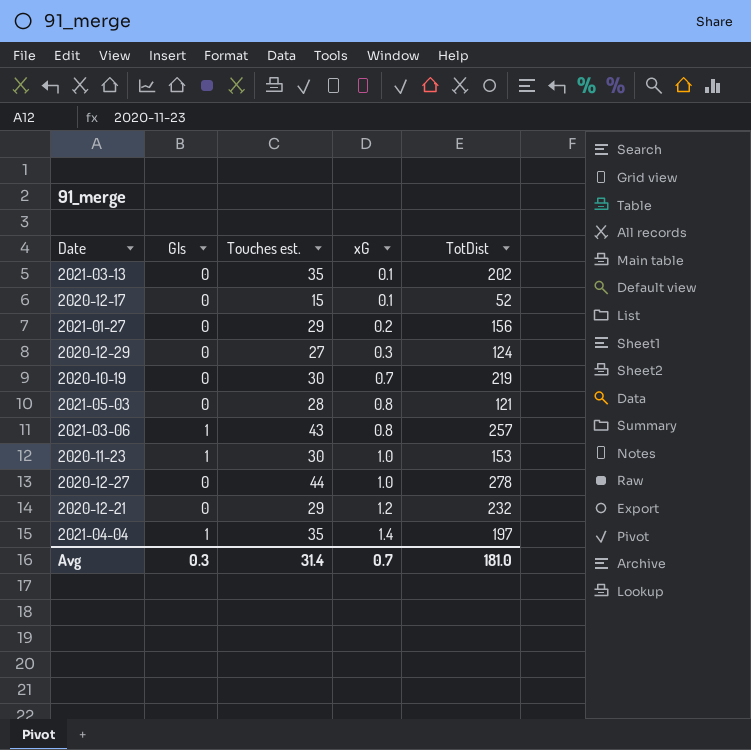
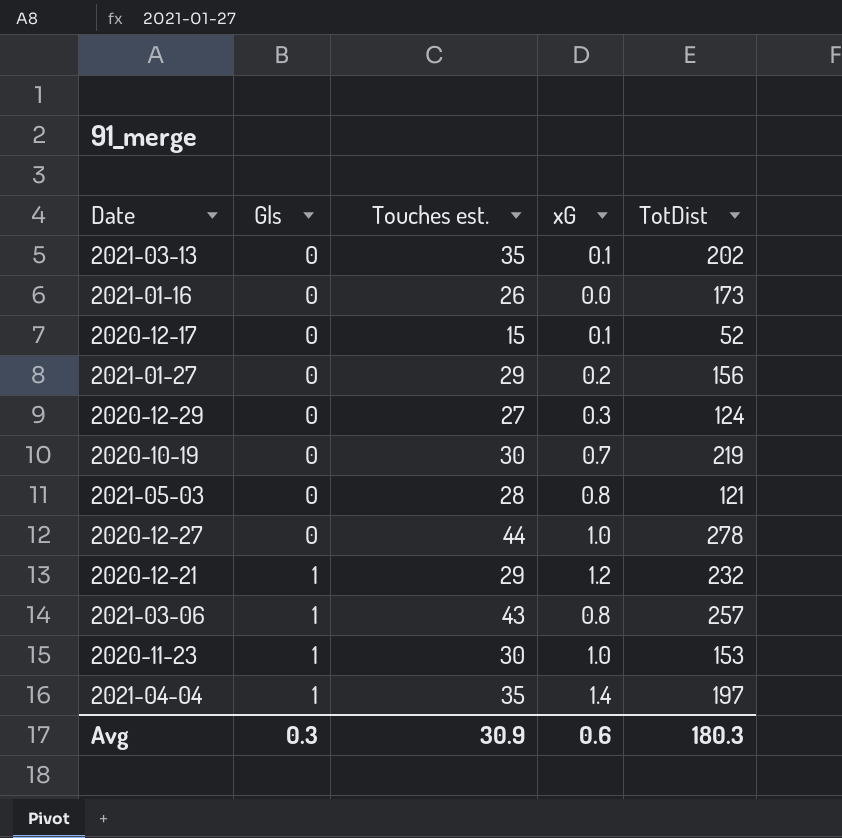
row order: xG ascending -> Gls ascending
row 2021-01-16: none -> 0 | 26 | 0.0 | 173
2020-12-21 | Gls: 0 -> 1
Avg | Touches est.: 31.4 -> 30.9
Avg | xG: 0.7 -> 0.6
Avg | TotDist: 181.0 -> 180.3

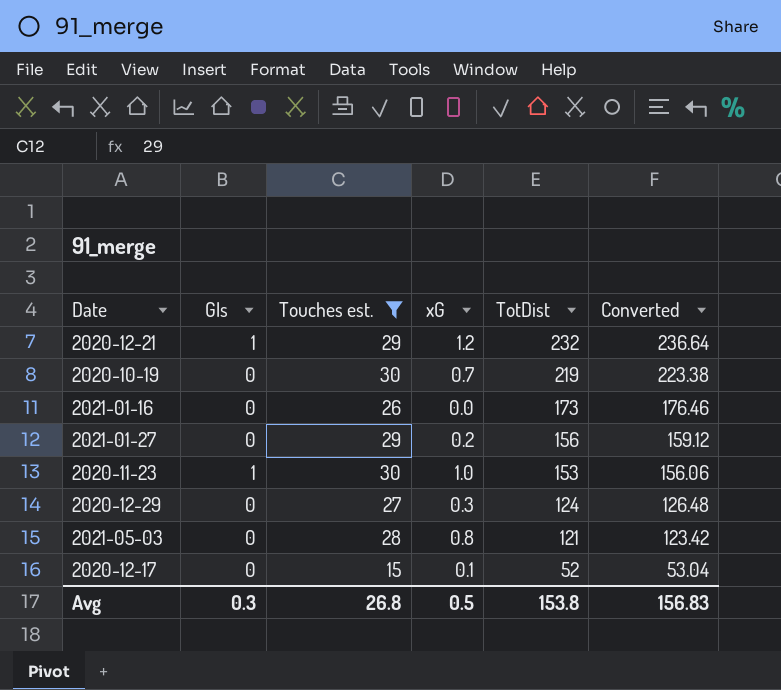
filter: none -> Touches est. <= 30
row order: Gls ascending -> TotDist descending
column Converted | formula: none -> [TotDist] * 1.02
Avg | Touches est.: 30.9 -> 26.8
Avg | xG: 0.6 -> 0.5
Avg | TotDist: 180.3 -> 153.8

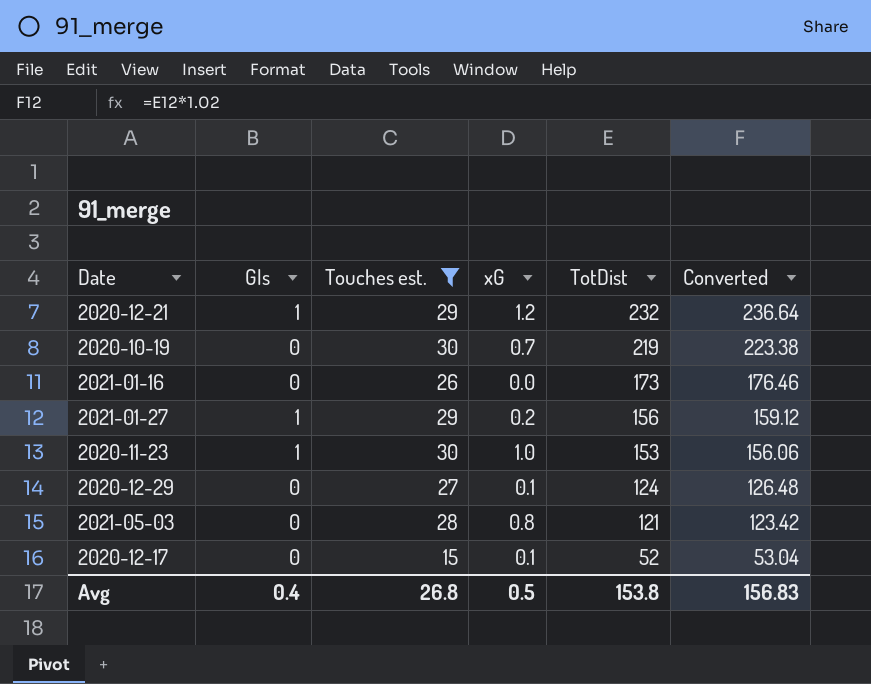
2021-01-27 | Gls: 0 -> 1
2020-12-29 | xG: 0.3 -> 0.1
Avg | Gls: 0.3 -> 0.4

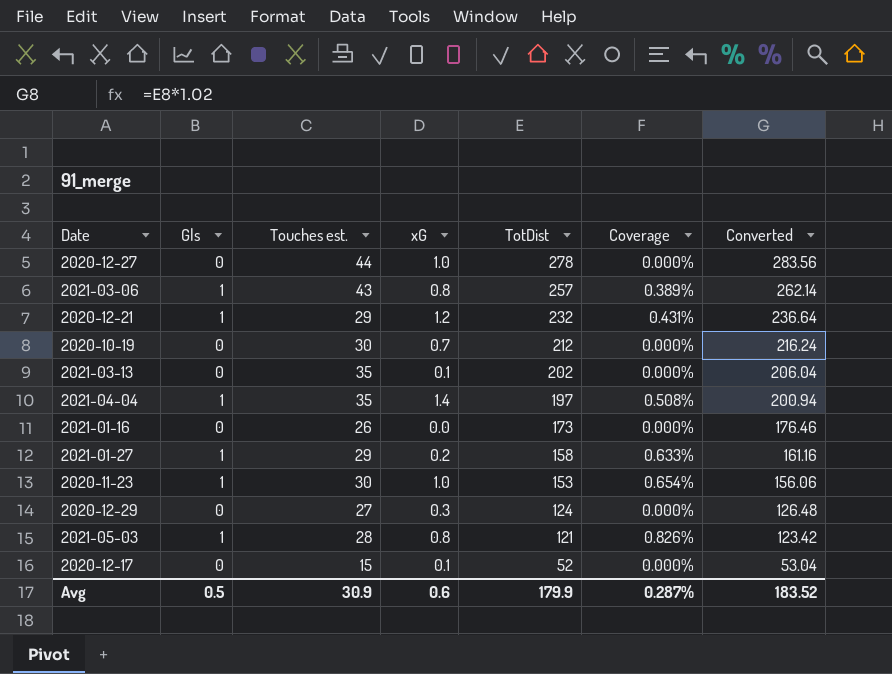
filter: Touches est. <= 30 -> none
column Coverage | formula: none -> [Gls] / [TotDist]
2020-10-19 | TotDist: 219 -> 212
2020-10-19 | Converted: 223.38 -> 216.24
2021-01-27 | TotDist: 156 -> 158
2021-01-27 | Converted: 159.12 -> 161.16
2020-12-29 | xG: 0.1 -> 0.3
2021-05-03 | Gls: 0 -> 1
Avg | Gls: 0.4 -> 0.5
Avg | Touches est.: 26.8 -> 30.9
Avg | xG: 0.5 -> 0.6
Avg | TotDist: 153.8 -> 179.9
Avg | Converted: 156.83 -> 183.52

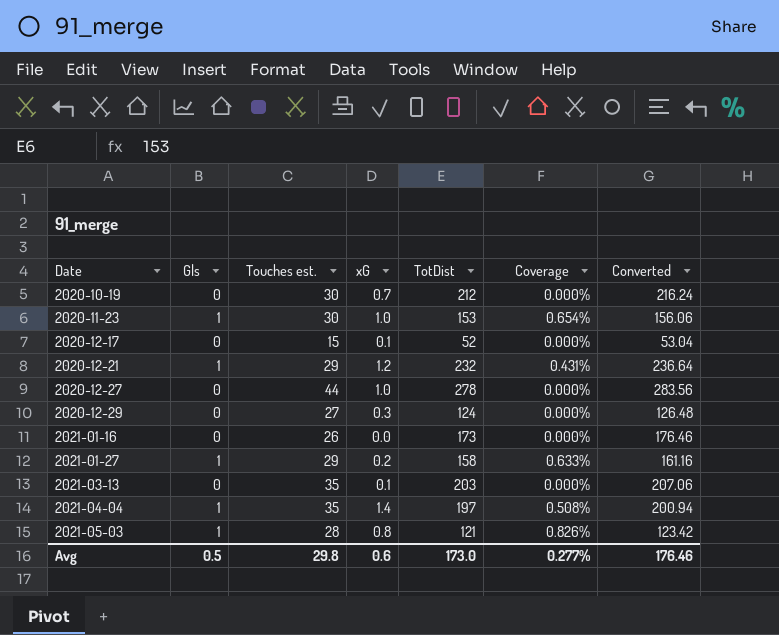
row order: TotDist descending -> Date ascending
row 2021-03-06: 1 | 43 | 0.8 | 257 | 0.389% | 262.14 -> none
2021-03-13 | TotDist: 202 -> 203
2021-03-13 | Converted: 206.04 -> 207.06
Avg | Touches est.: 30.9 -> 29.8
Avg | TotDist: 179.9 -> 173.0
Avg | Coverage: 0.287% -> 0.277%
Avg | Converted: 183.52 -> 176.46

